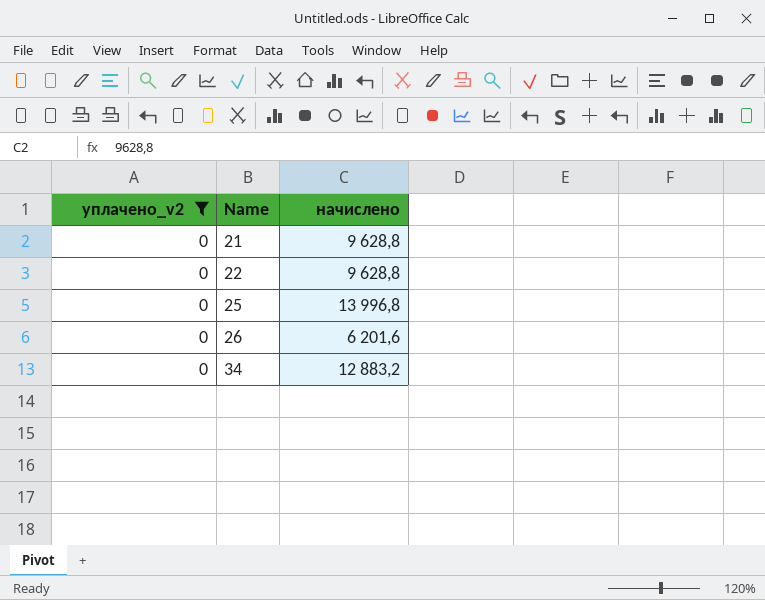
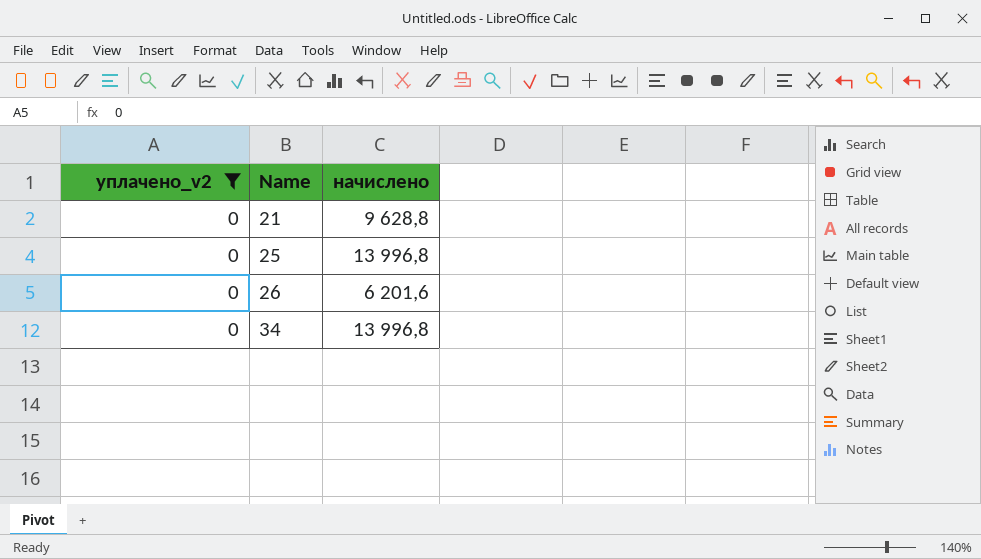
row 22: 0 | 9 628,8 -> none
34 | начислено: 12 883,2 -> 13 996,8

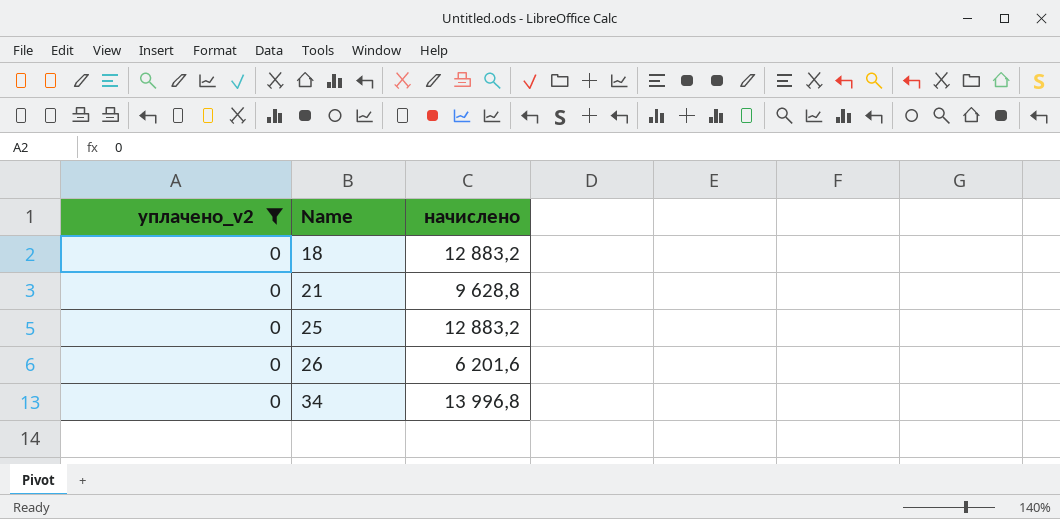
row 18: none -> 0 | 12 883,2
25 | начислено: 13 996,8 -> 12 883,2

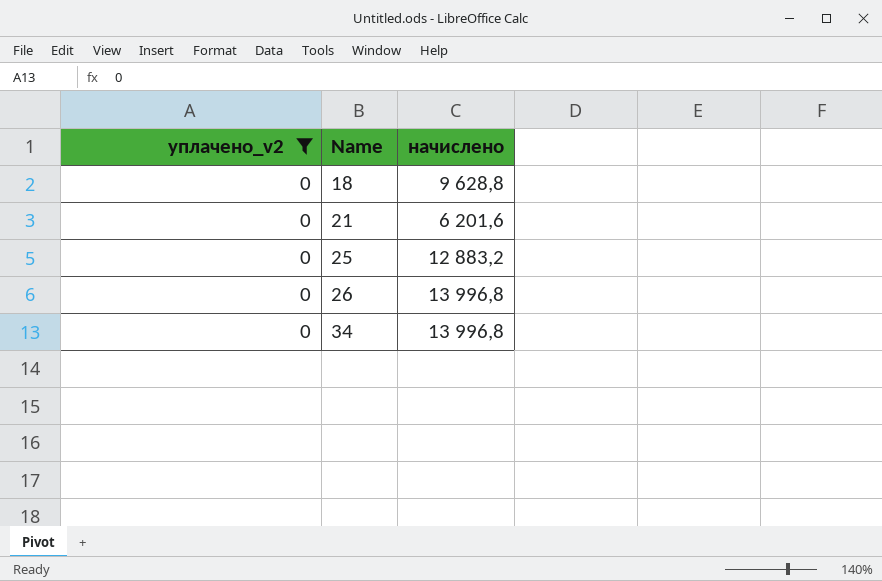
18 | начислено: 12 883,2 -> 9 628,8
21 | начислено: 9 628,8 -> 6 201,6
26 | начислено: 6 201,6 -> 13 996,8

